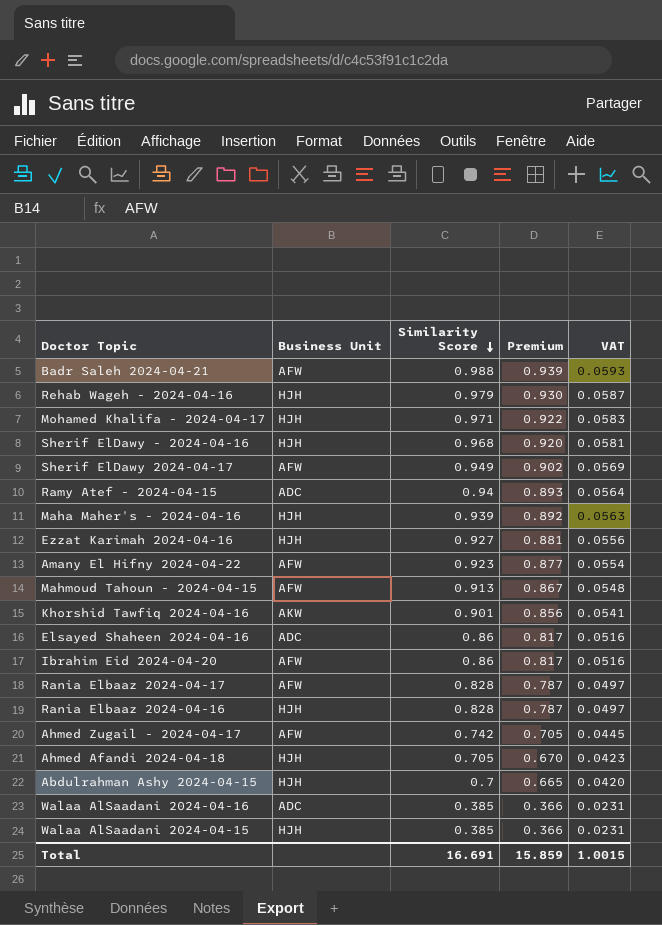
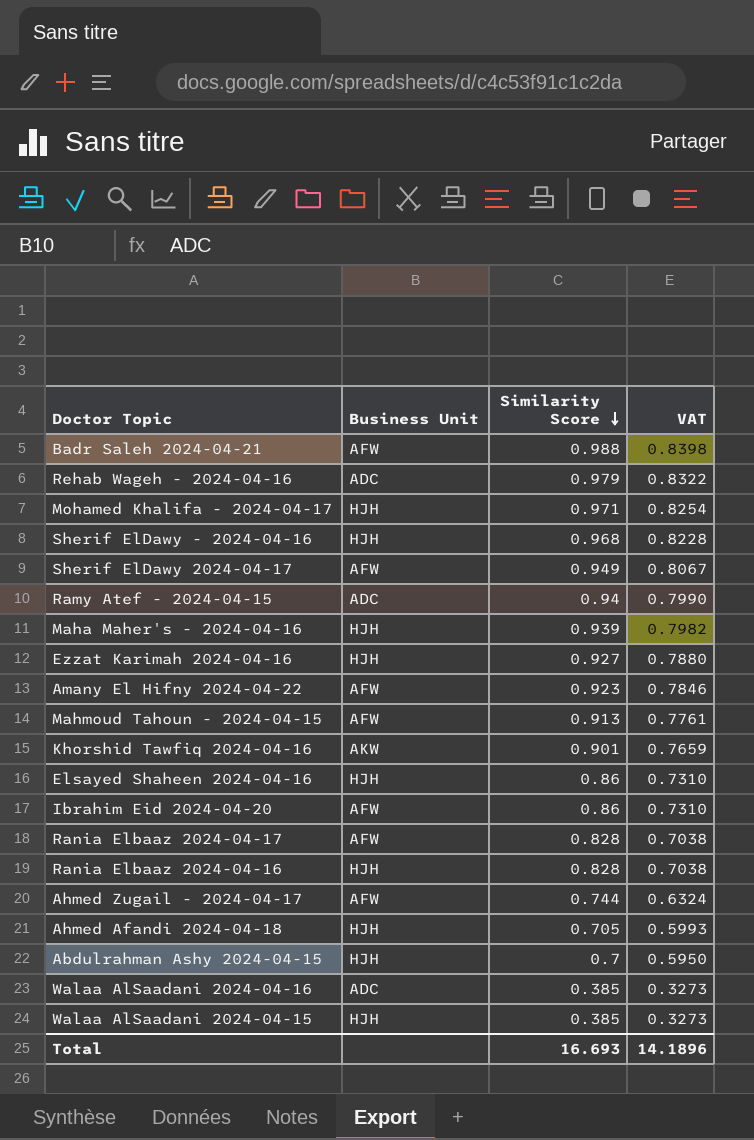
column Premium | formula: [Similarity Score] * 0.95 -> none
column VAT | formula: [Similarity Score] * 0.06 -> [Similarity Score] * 0.85
Rehab Wageh - 2024-04-16 | Business Unit: HJH -> ADC
Elsayed Shaheen 2024-04-16 | Business Unit: ADC -> HJH
Ahmed Zugail - 2024-04-17 | Similarity Score: 0.742 -> 0.744
Total | Similarity Score: 16.691 -> 16.693
Total | VAT: 1.0015 -> 14.1896

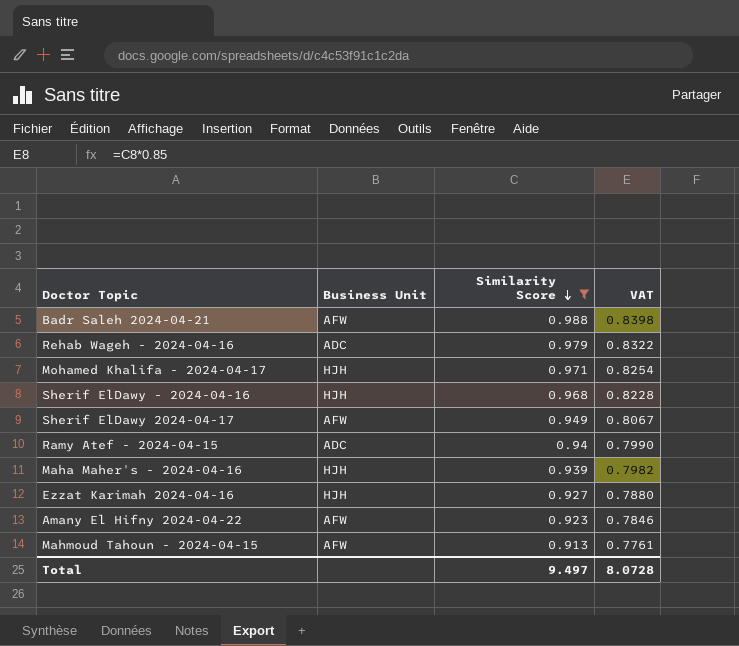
filter: none -> Similarity Score >= 0.913
Total | Similarity Score: 16.693 -> 9.497
Total | VAT: 14.1896 -> 8.0728

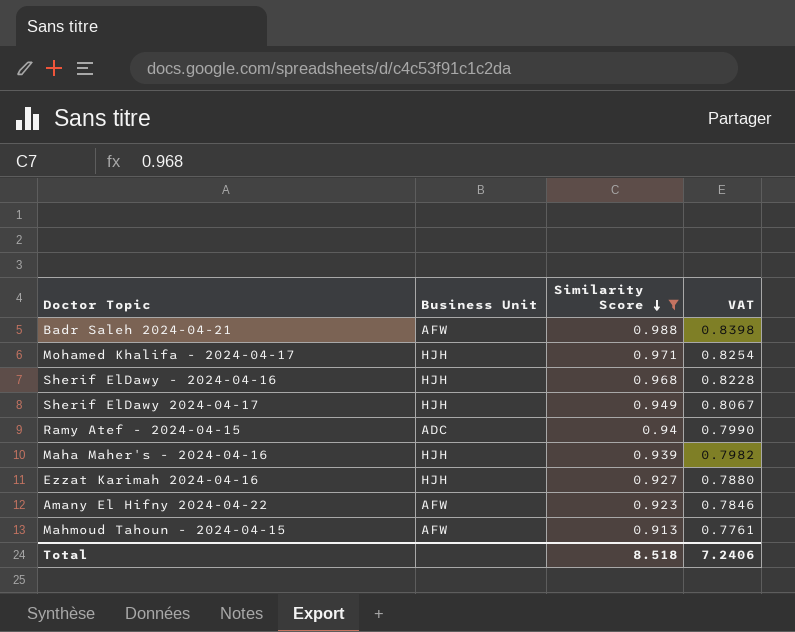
row Rehab Wageh - 2024-04-16: ADC | 0.979 | 0.8322 -> none
Sherif ElDawy 2024-04-17 | Business Unit: AFW -> HJH
Total | Similarity Score: 9.497 -> 8.518
Total | VAT: 8.0728 -> 7.2406

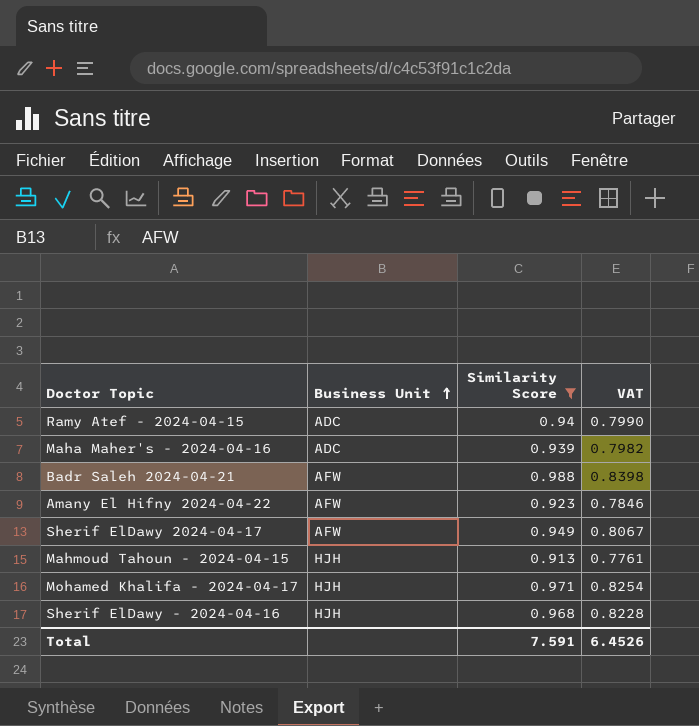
row order: Similarity Score descending -> Business Unit ascending
row Ezzat Karimah 2024-04-16: HJH | 0.927 | 0.7880 -> none
Maha Maher's - 2024-04-16 | Business Unit: HJH -> ADC
Sherif ElDawy 2024-04-17 | Business Unit: HJH -> AFW
Mahmoud Tahoun - 2024-04-15 | Business Unit: AFW -> HJH
Total | Similarity Score: 8.518 -> 7.591
Total | VAT: 7.2406 -> 6.4526

